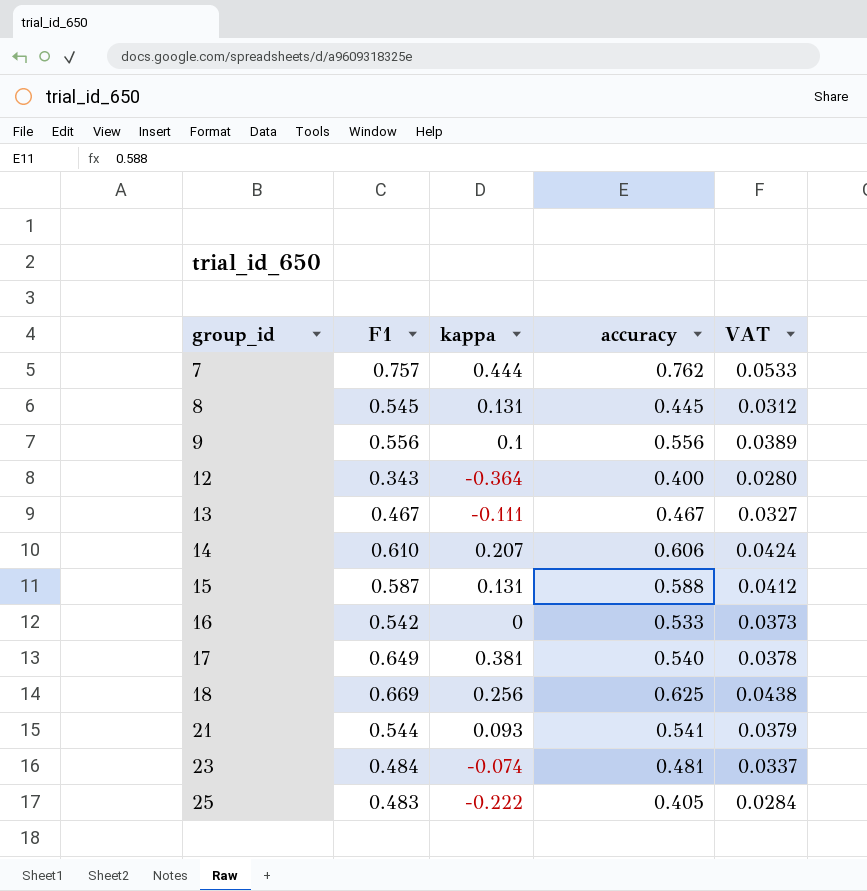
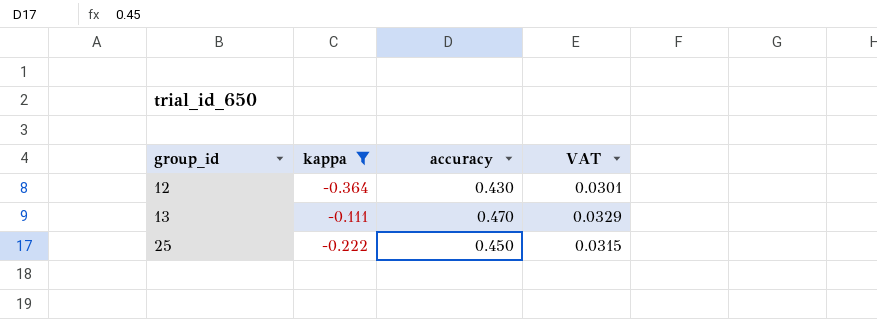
filter: none -> kappa <= -0.111
column F1 | position: 2 -> none
12 | accuracy: 0.400 -> 0.430
12 | VAT: 0.0280 -> 0.0301
13 | accuracy: 0.467 -> 0.470
13 | VAT: 0.0327 -> 0.0329
25 | accuracy: 0.405 -> 0.450
25 | VAT: 0.0284 -> 0.0315

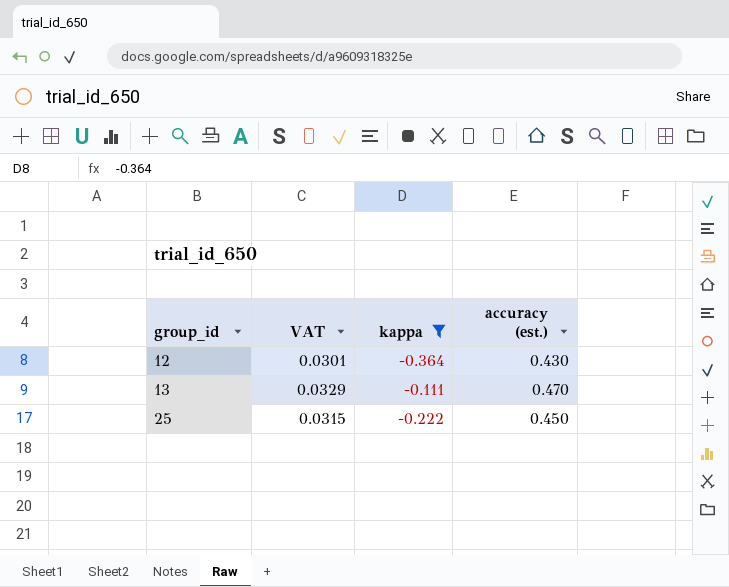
column VAT | position: 4 -> 2
column name: accuracy -> accuracy (est.)

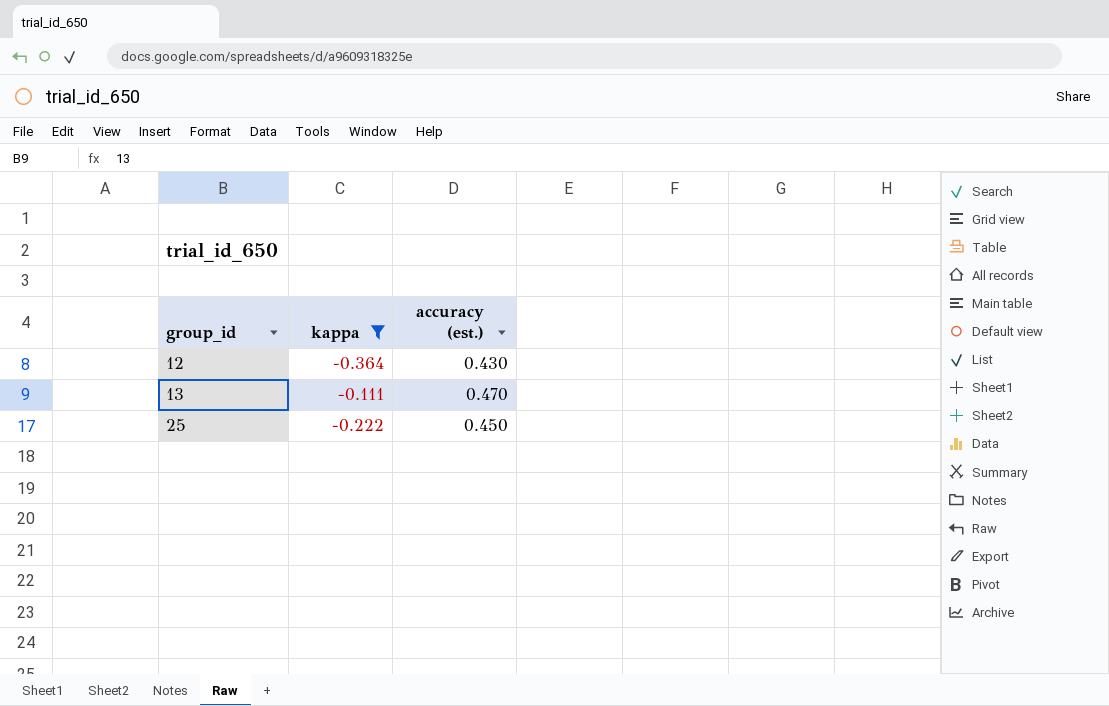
column VAT | formula: [accuracy (est.)] * 0.07 -> none

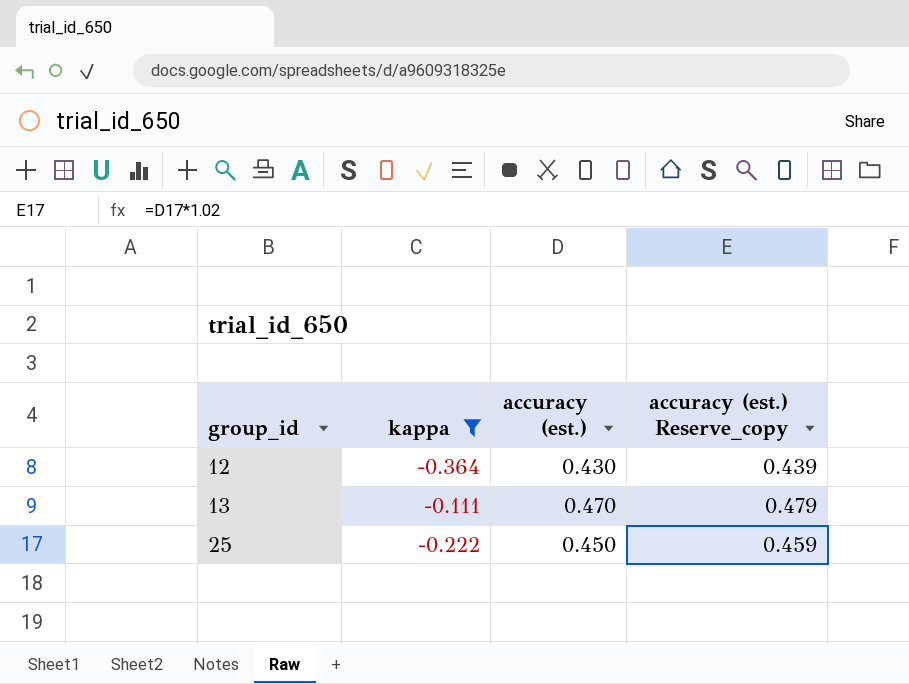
column accuracy (est.) Reserve_copy | formula: none -> [accuracy (est.)] * 1.02

